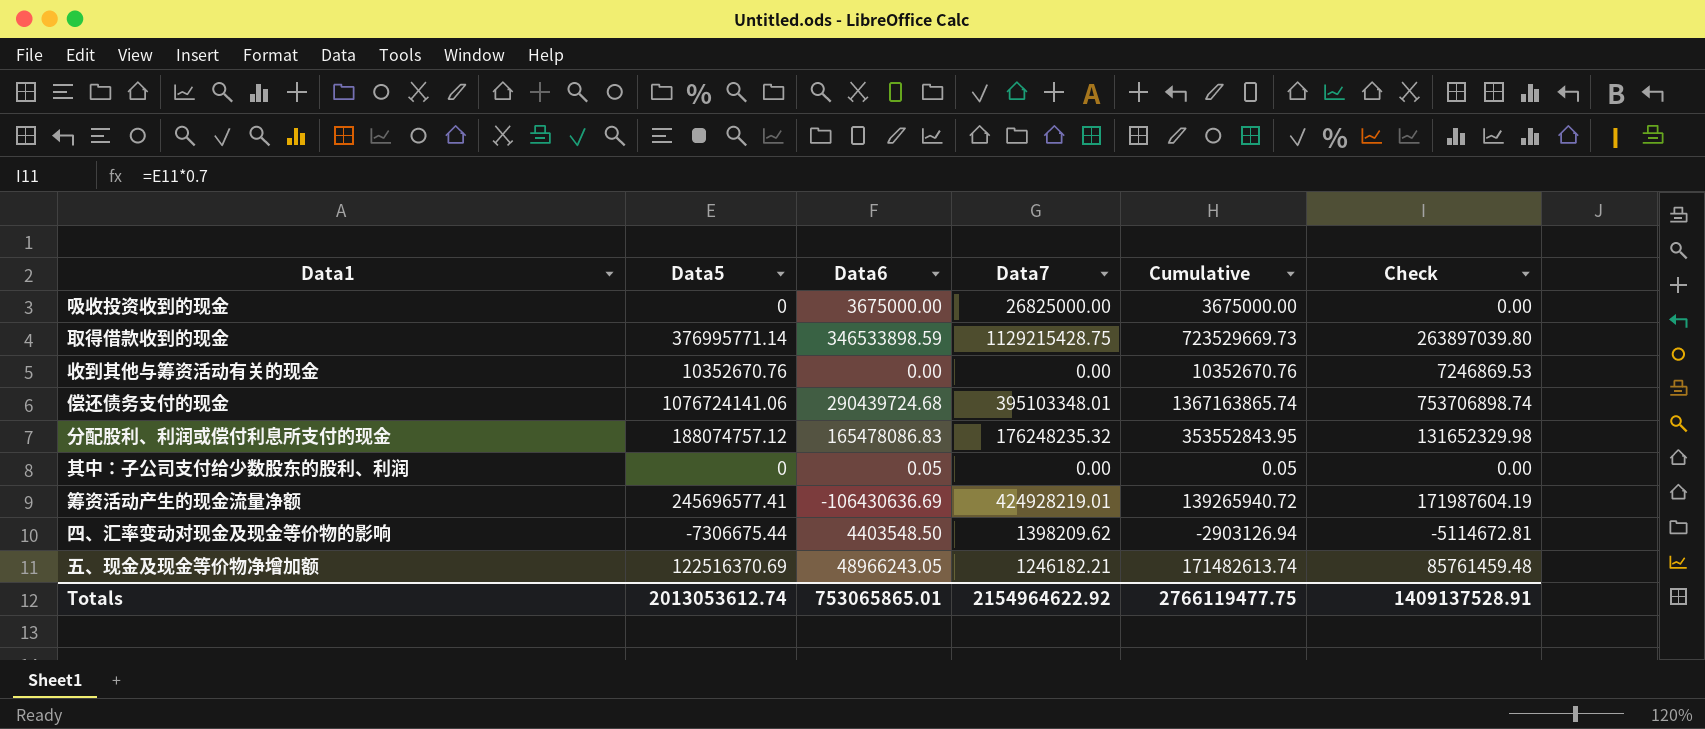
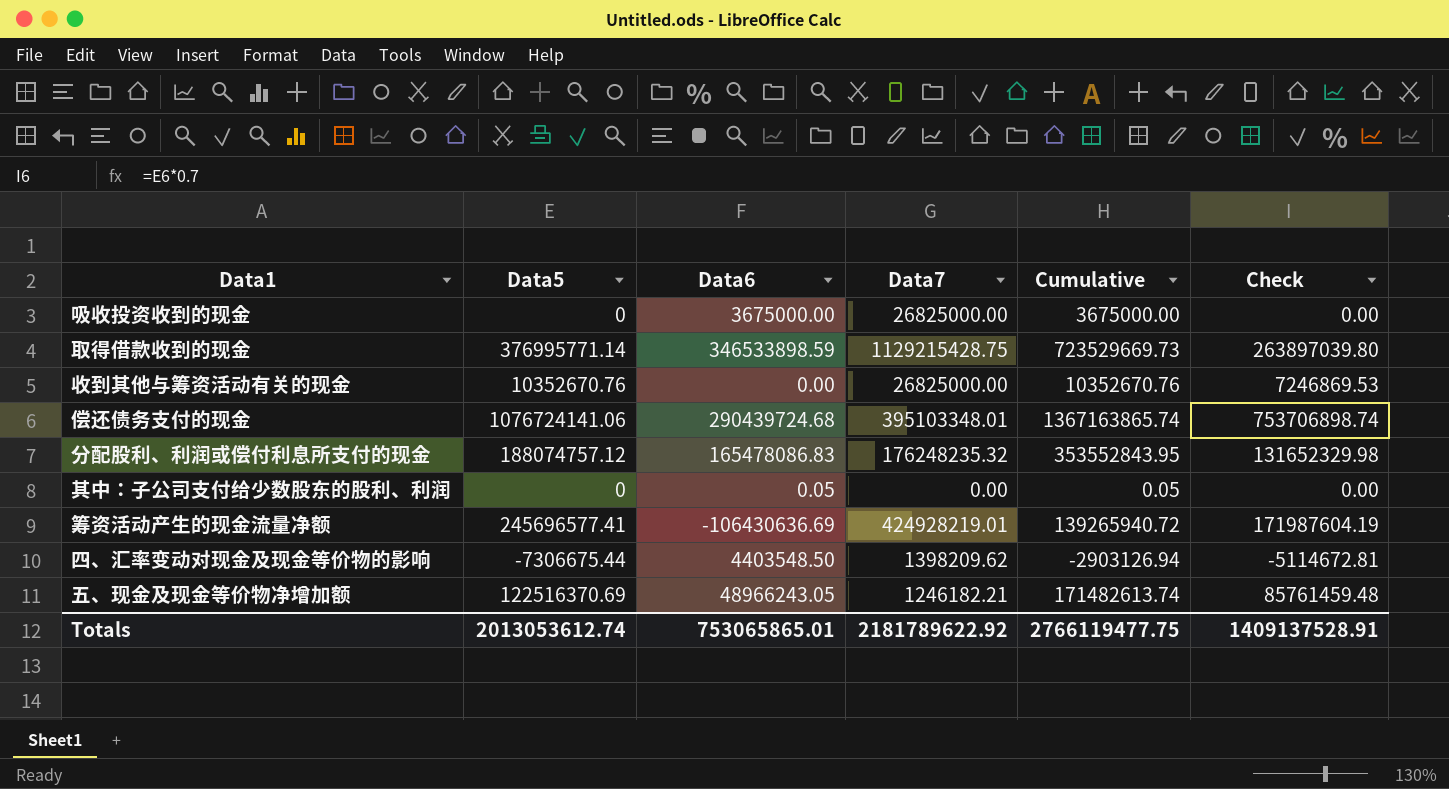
收到其他与筹资活动有关的现金 | Data7: 0.00 -> 26825000.00
Totals | Data7: 2154964622.92 -> 2181789622.92

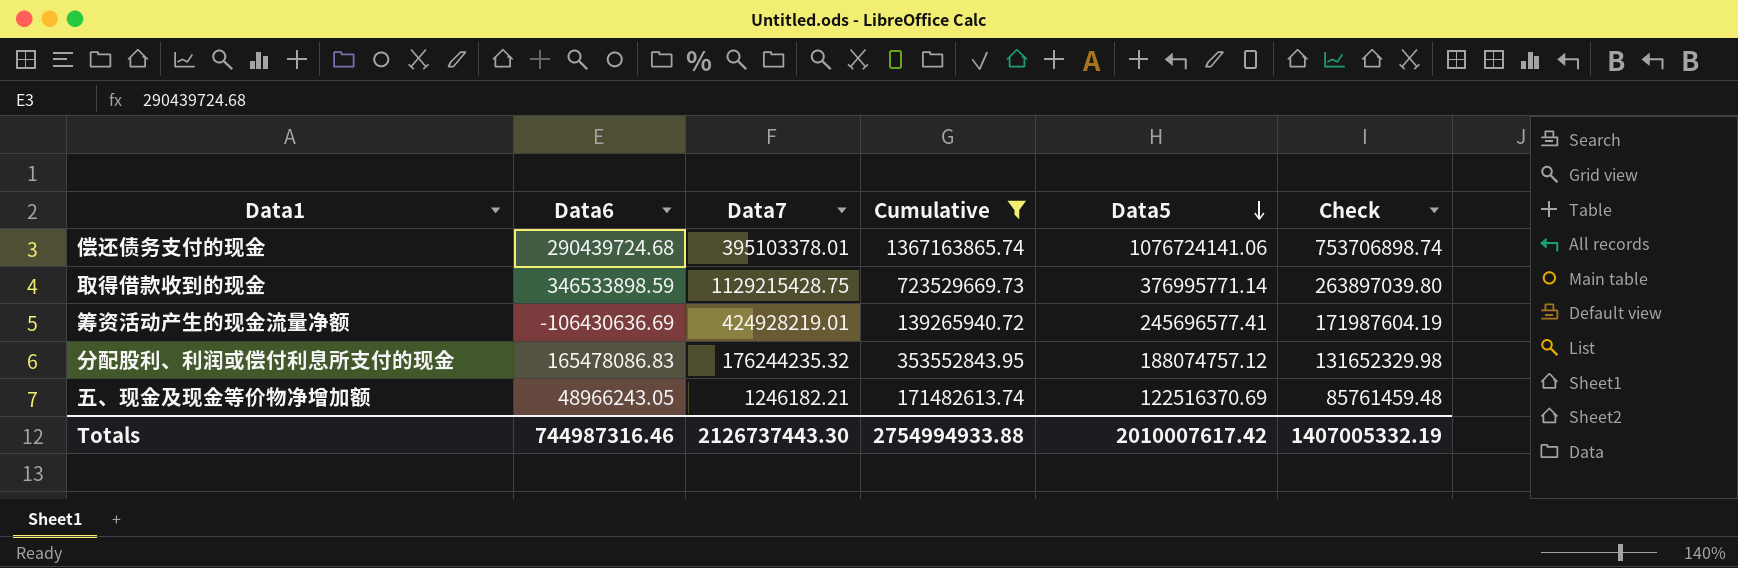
filter: none -> Cumulative >= 139265940.72
row order: none -> Data5 descending
column Data5 | position: 2 -> 5
偿还债务支付的现金 | Data7: 395103348.01 -> 395103378.01
分配股利、利润或偿付利息所支付的现金 | Data7: 176248235.32 -> 176244235.32
Totals | Data6: 753065865.01 -> 744987316.46
Totals | Data7: 2181789622.92 -> 2126737443.30
Totals | Cumulative: 2766119477.75 -> 2754994933.88
Totals | Data5: 2013053612.74 -> 2010007617.42
Totals | Check: 1409137528.91 -> 1407005332.19

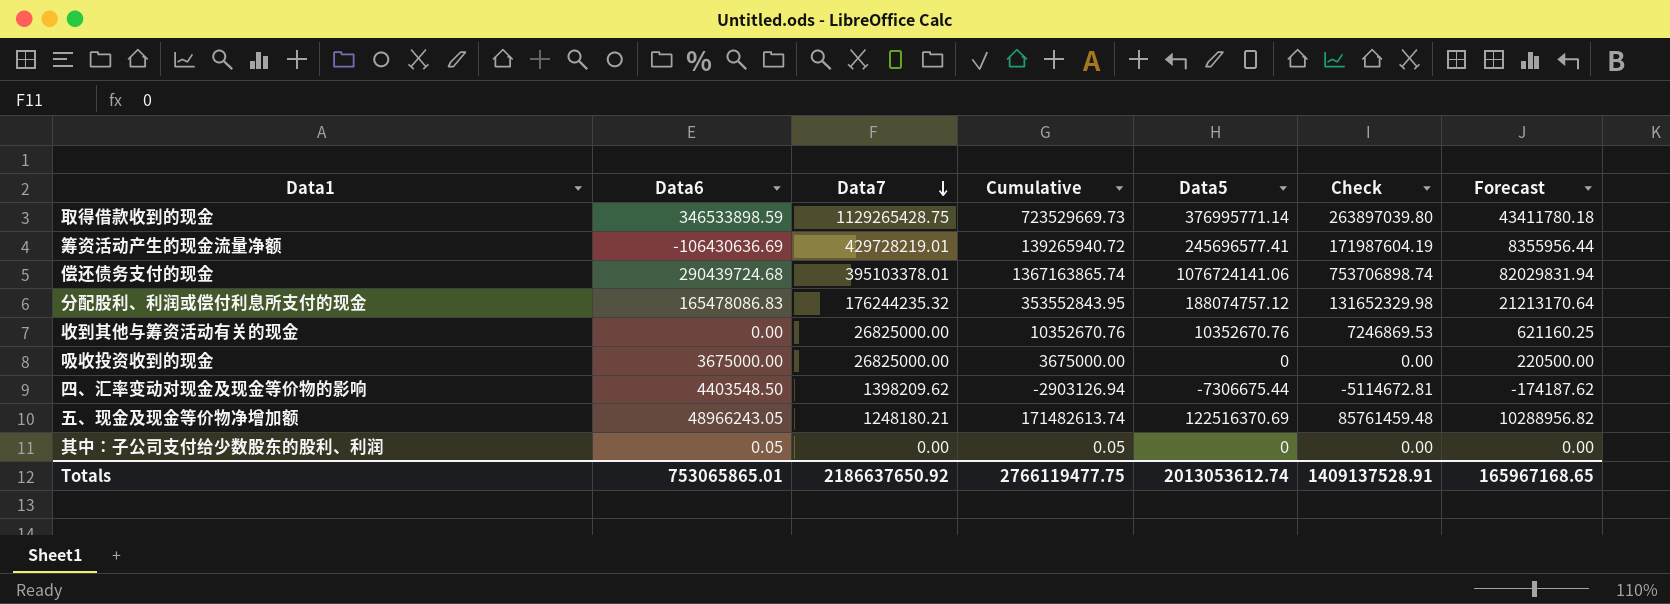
filter: Cumulative >= 139265940.72 -> none
row order: Data5 descending -> Data7 descending
column Forecast | formula: none -> [Cumulative] * 0.06
取得借款收到的现金 | Data7: 1129215428.75 -> 1129265428.75
筹资活动产生的现金流量净额 | Data7: 424928219.01 -> 429728219.01
五、现金及现金等价物净增加额 | Data7: 1246182.21 -> 1248180.21
Totals | Data6: 744987316.46 -> 753065865.01
Totals | Data7: 2126737443.30 -> 2186637650.92
Totals | Cumulative: 2754994933.88 -> 2766119477.75
Totals | Data5: 2010007617.42 -> 2013053612.74
Totals | Check: 1407005332.19 -> 1409137528.91

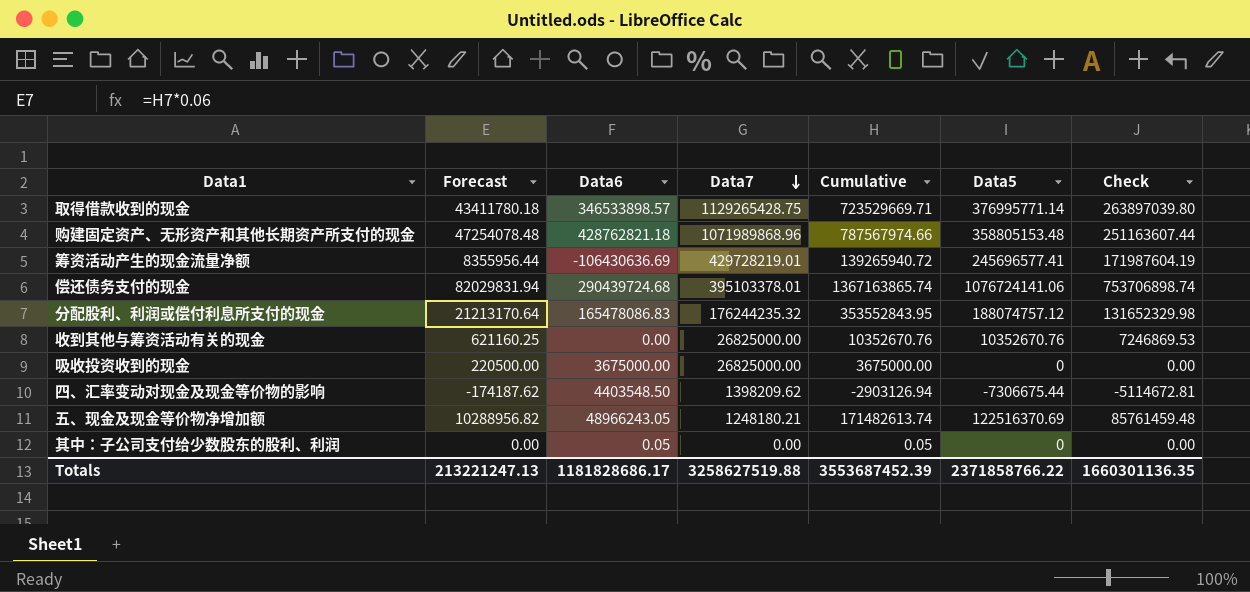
column Forecast | position: 7 -> 2
取得借款收到的现金 | Data6: 346533898.59 -> 346533898.57
取得借款收到的现金 | Cumulative: 723529669.73 -> 723529669.71
row 购建固定资产、无形资产和其他长期资产所支付的现金: none -> 47254078.48 | 428762821.18 | 1071989868.96 | 787567974.66 | 358805153.48 | 251163607.44
Totals | Forecast: 165967168.65 -> 213221247.13
Totals | Data6: 753065865.01 -> 1181828686.17
Totals | Data7: 2186637650.92 -> 3258627519.88
Totals | Cumulative: 2766119477.75 -> 3553687452.39
Totals | Data5: 2013053612.74 -> 2371858766.22
Totals | Check: 1409137528.91 -> 1660301136.35

